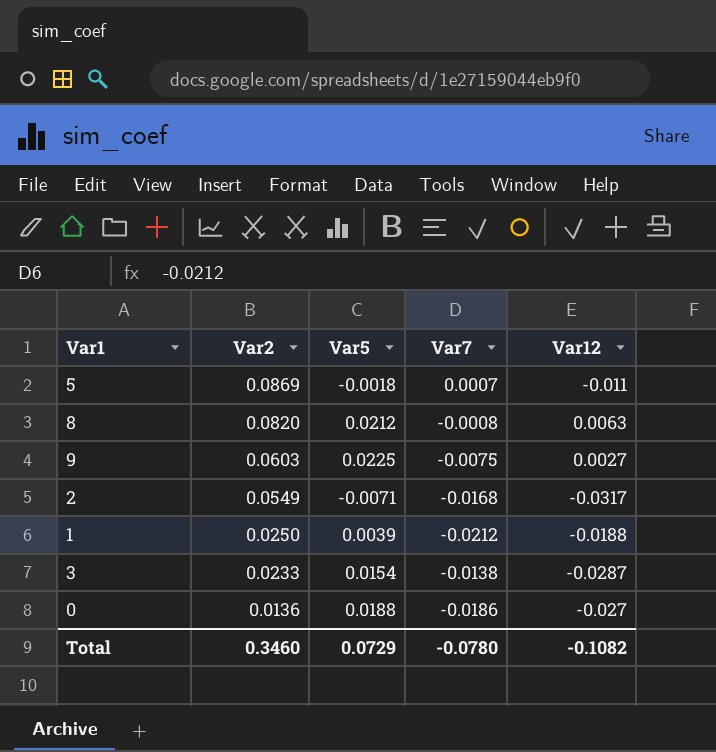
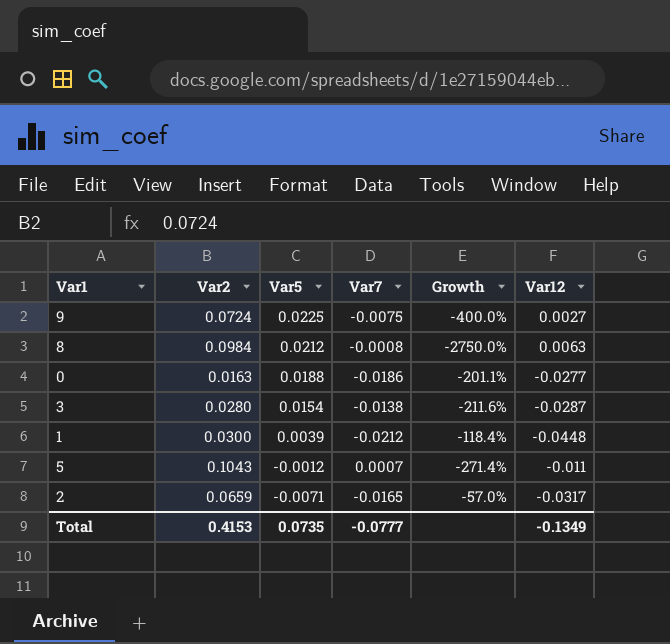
row order: Var2 descending -> Var5 descending
column Growth | formula: none -> ([Var5] - [Var7]) / [Var7]
9 | Var2: 0.0603 -> 0.0724
8 | Var2: 0.0820 -> 0.0984
0 | Var2: 0.0136 -> 0.0163
0 | Var12: -0.027 -> -0.0277
3 | Var2: 0.0233 -> 0.0280
1 | Var2: 0.0250 -> 0.0300
1 | Var12: -0.0188 -> -0.0448
5 | Var2: 0.0869 -> 0.1043
5 | Var5: -0.0018 -> -0.0012
2 | Var2: 0.0549 -> 0.0659
2 | Var7: -0.0168 -> -0.0165
Total | Var2: 0.3460 -> 0.4153
Total | Var5: 0.0729 -> 0.0735
Total | Var7: -0.0780 -> -0.0777
Total | Var12: -0.1082 -> -0.1349

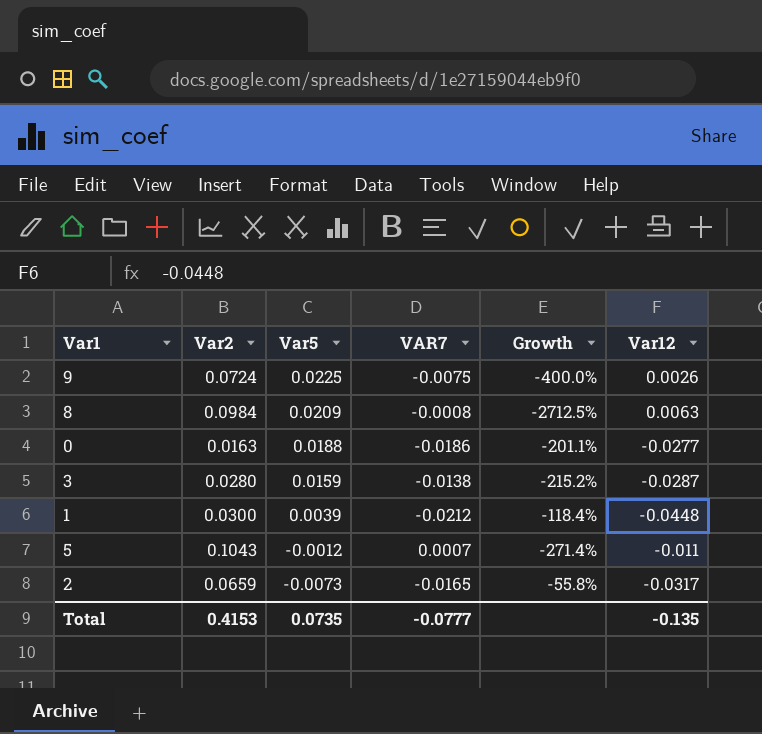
column name: Var7 -> VAR7
9 | Var12: 0.0027 -> 0.0026
8 | Var5: 0.0212 -> 0.0209
8 | Growth: -2750.0% -> -2712.5%
3 | Var5: 0.0154 -> 0.0159
3 | Growth: -211.6% -> -215.2%
2 | Var5: -0.0071 -> -0.0073
2 | Growth: -57.0% -> -55.8%
Total | Var12: -0.1349 -> -0.135

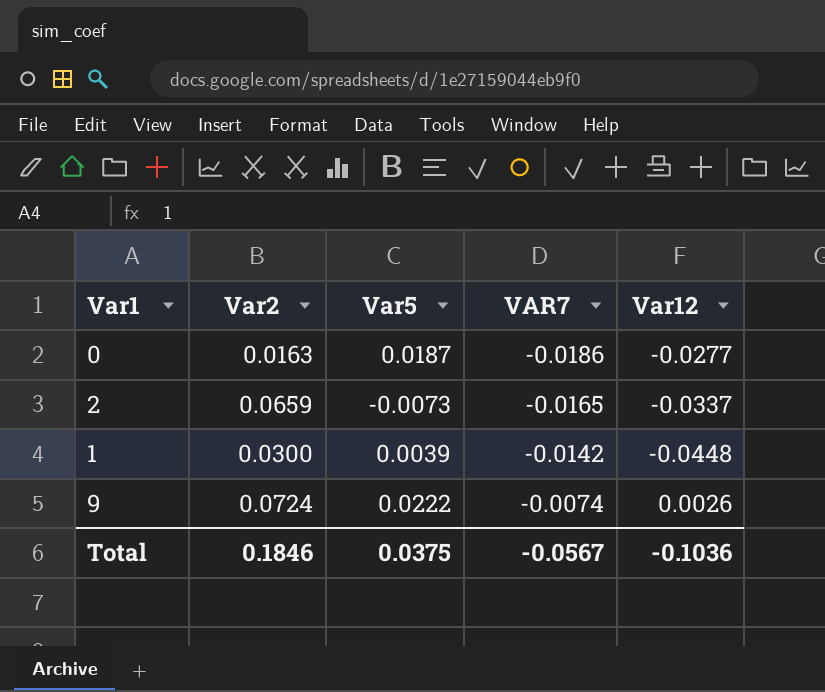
row order: Var5 descending -> VAR7 ascending
column Growth | formula: ([Var5] - [VAR7]) / [VAR7] -> none
row 8: 0.0984 | 0.0209 | -0.0008 | -2712.5% | 0.0063 -> none
row 3: 0.0280 | 0.0159 | -0.0138 | -215.2% | -0.0287 -> none
row 5: 0.1043 | -0.0012 | 0.0007 | -271.4% | -0.011 -> none
0 | Var5: 0.0188 -> 0.0187
2 | Var12: -0.0317 -> -0.0337
1 | VAR7: -0.0212 -> -0.0142
9 | Var5: 0.0225 -> 0.0222
9 | VAR7: -0.0075 -> -0.0074
Total | Var2: 0.4153 -> 0.1846
Total | Var5: 0.0735 -> 0.0375
Total | VAR7: -0.0777 -> -0.0567
Total | Var12: -0.135 -> -0.1036

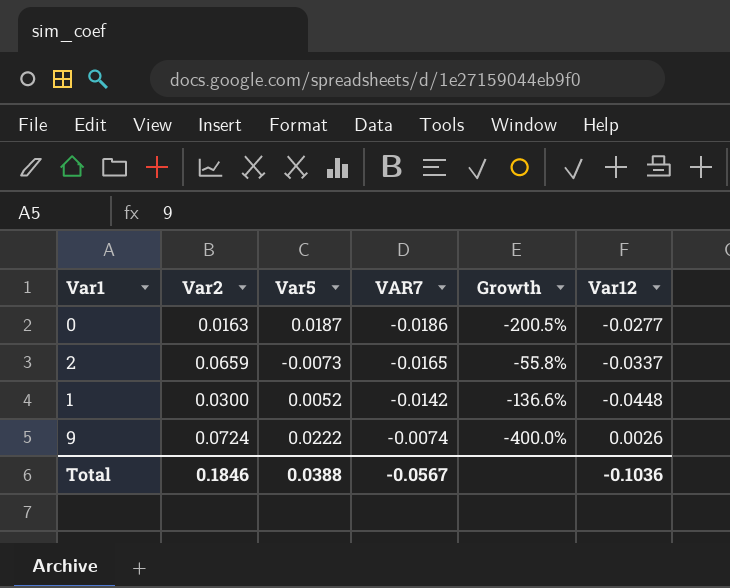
column Growth | formula: none -> ([Var5] - [VAR7]) / [VAR7]
1 | Var5: 0.0039 -> 0.0052
Total | Var5: 0.0375 -> 0.0388

